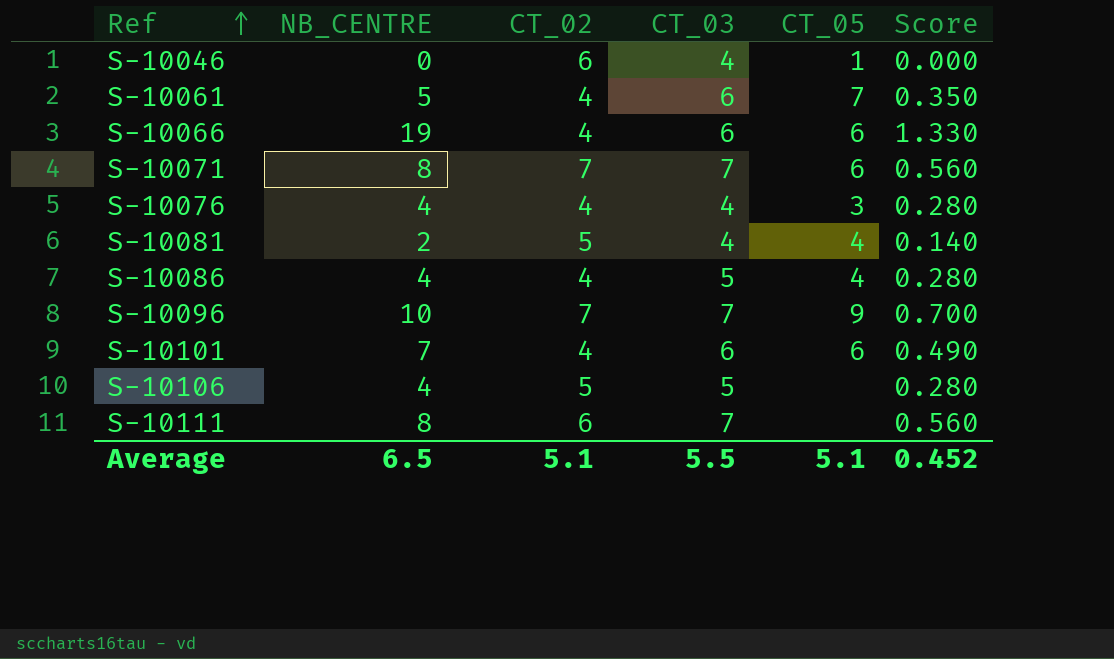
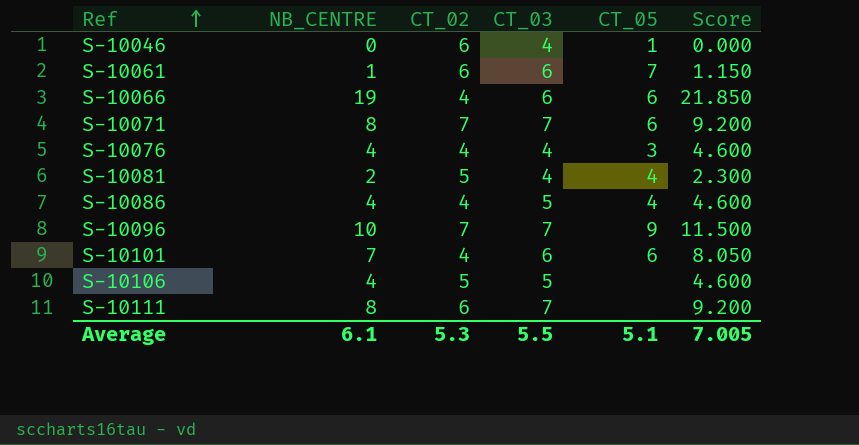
column Score | formula: [NB_CENTRE] * 0.07 -> [NB_CENTRE] * 1.15
S-10061 | NB_CENTRE: 5 -> 1
S-10061 | CT_02: 4 -> 6
Average | NB_CENTRE: 6.5 -> 6.1
Average | CT_02: 5.1 -> 5.3
Average | Score: 0.452 -> 7.005

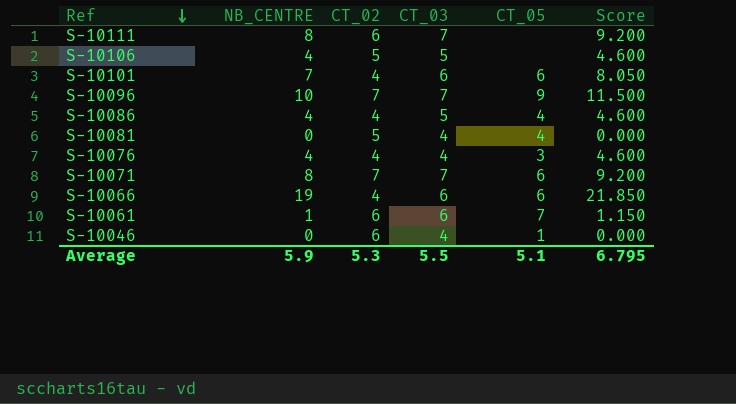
row order: Ref ascending -> Ref descending
S-10081 | NB_CENTRE: 2 -> 0
S-10081 | Score: 2.300 -> 0.000
Average | NB_CENTRE: 6.1 -> 5.9
Average | Score: 7.005 -> 6.795

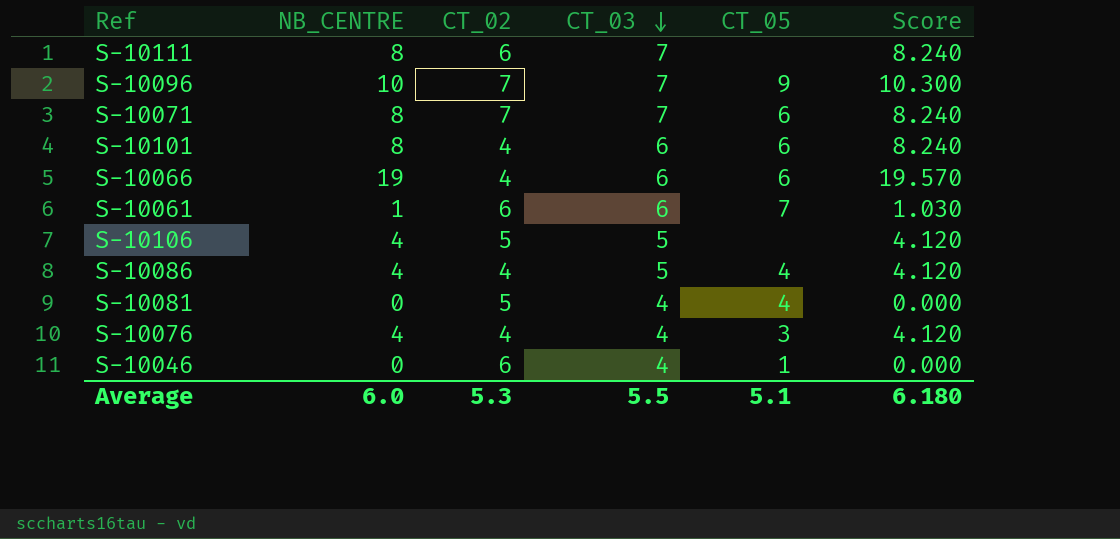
row order: Ref descending -> CT_03 descending
column Score | formula: [NB_CENTRE] * 1.15 -> [NB_CENTRE] * 1.03
S-10101 | NB_CENTRE: 7 -> 8
Average | NB_CENTRE: 5.9 -> 6.0
Average | Score: 6.795 -> 6.180

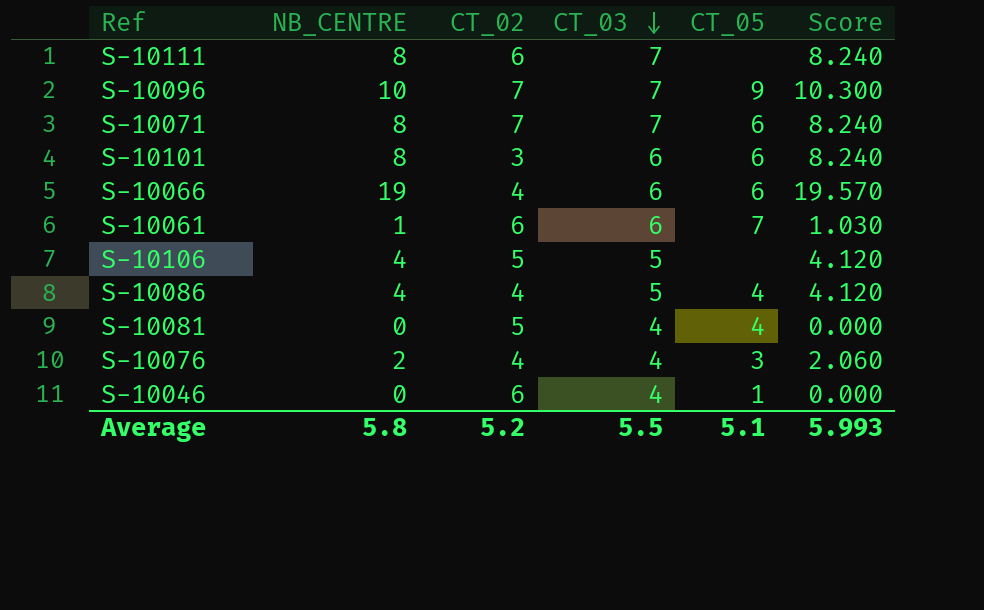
S-10101 | CT_02: 4 -> 3
S-10076 | NB_CENTRE: 4 -> 2
S-10076 | Score: 4.120 -> 2.060
Average | NB_CENTRE: 6.0 -> 5.8
Average | CT_02: 5.3 -> 5.2
Average | Score: 6.180 -> 5.993

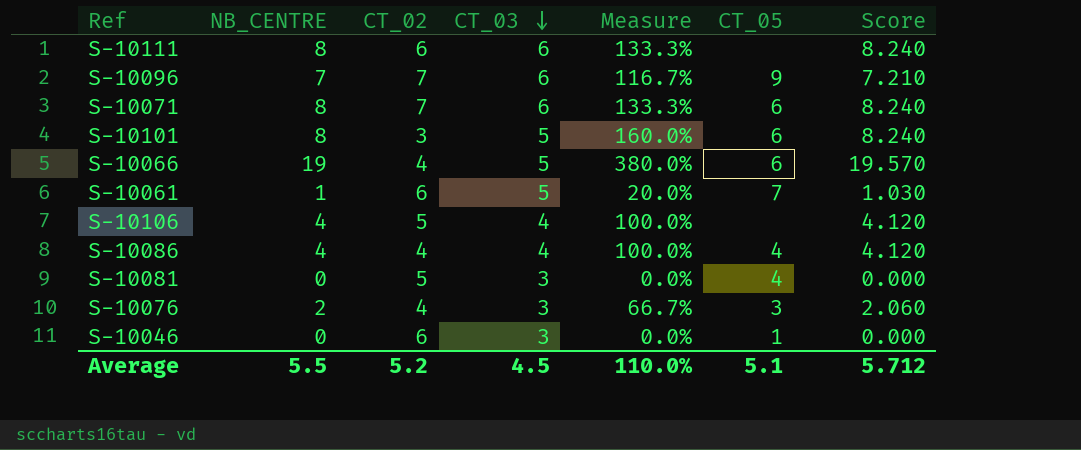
column Measure | formula: none -> [NB_CENTRE] / [CT_03]
S-10111 | CT_03: 7 -> 6
S-10096 | NB_CENTRE: 10 -> 7
S-10096 | CT_03: 7 -> 6
S-10096 | Score: 10.300 -> 7.210
S-10071 | CT_03: 7 -> 6
S-10101 | CT_03: 6 -> 5
S-10066 | CT_03: 6 -> 5
S-10061 | CT_03: 6 -> 5
S-10106 | CT_03: 5 -> 4
S-10086 | CT_03: 5 -> 4
S-10081 | CT_03: 4 -> 3
S-10076 | CT_03: 4 -> 3
S-10046 | CT_03: 4 -> 3
Average | NB_CENTRE: 5.8 -> 5.5
Average | CT_03: 5.5 -> 4.5
Average | Score: 5.993 -> 5.712

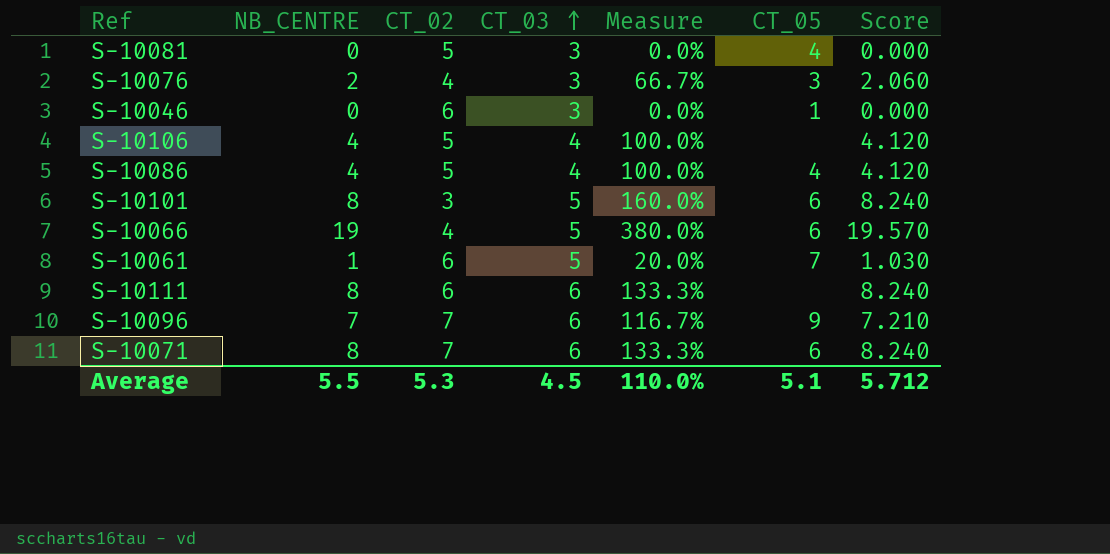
row order: CT_03 descending -> CT_03 ascending
S-10086 | CT_02: 4 -> 5
Average | CT_02: 5.2 -> 5.3

